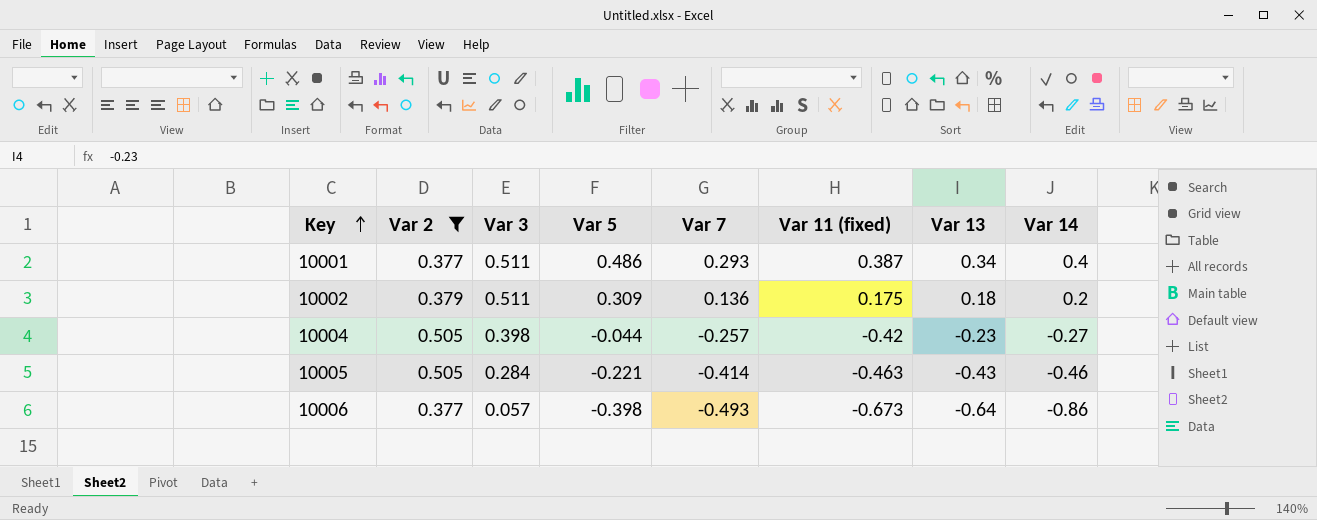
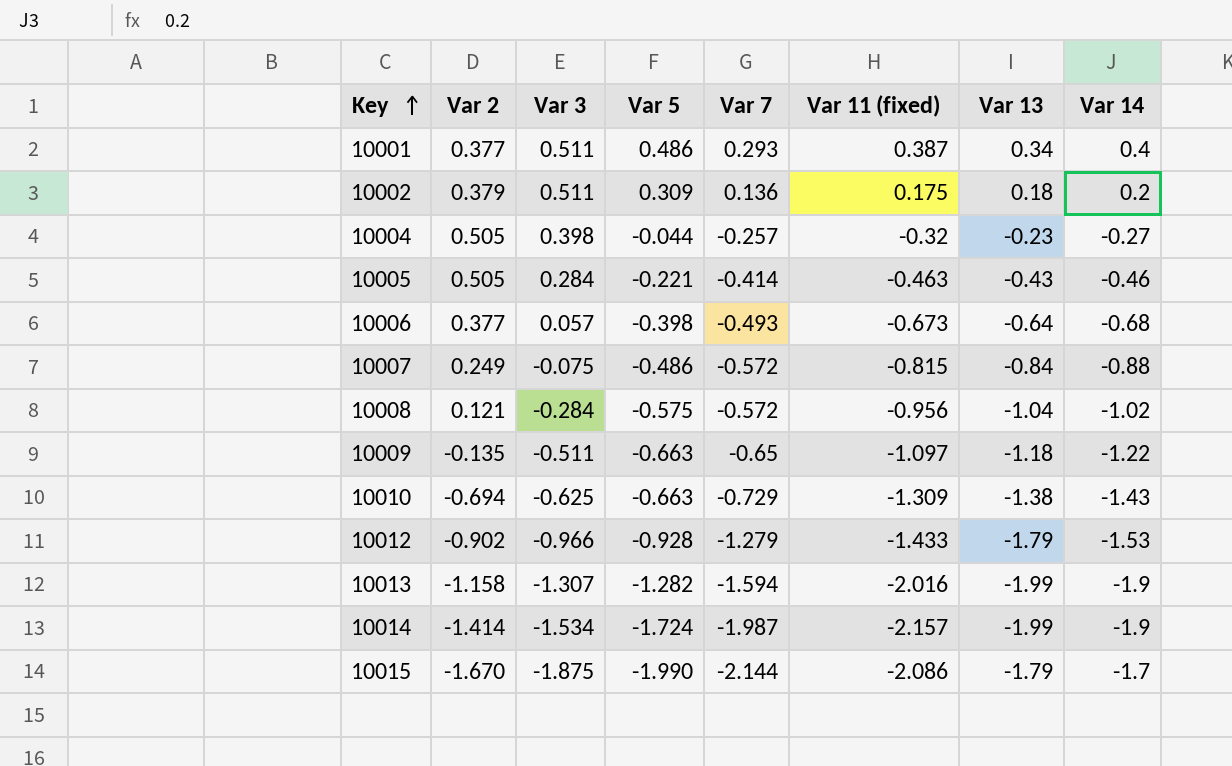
filter: Var 2 >= 0.377 -> none
10004 | Var 11 (fixed): -0.42 -> -0.32
10006 | Var 14: -0.86 -> -0.68

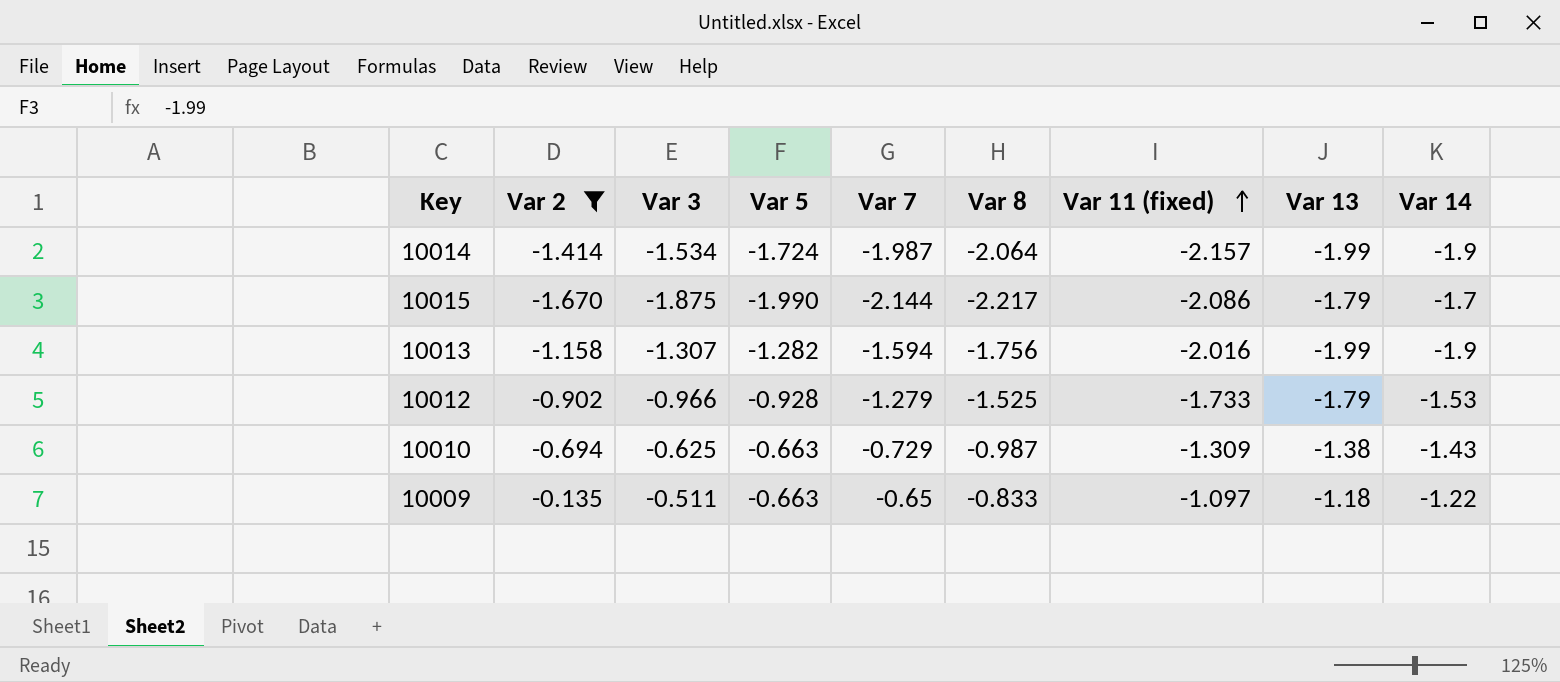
filter: none -> Var 2 <= -0.135
row order: Key ascending -> Var 11 (fixed) ascending
column Var 8 | position: none -> 6
10012 | Var 11 (fixed): -1.433 -> -1.733

